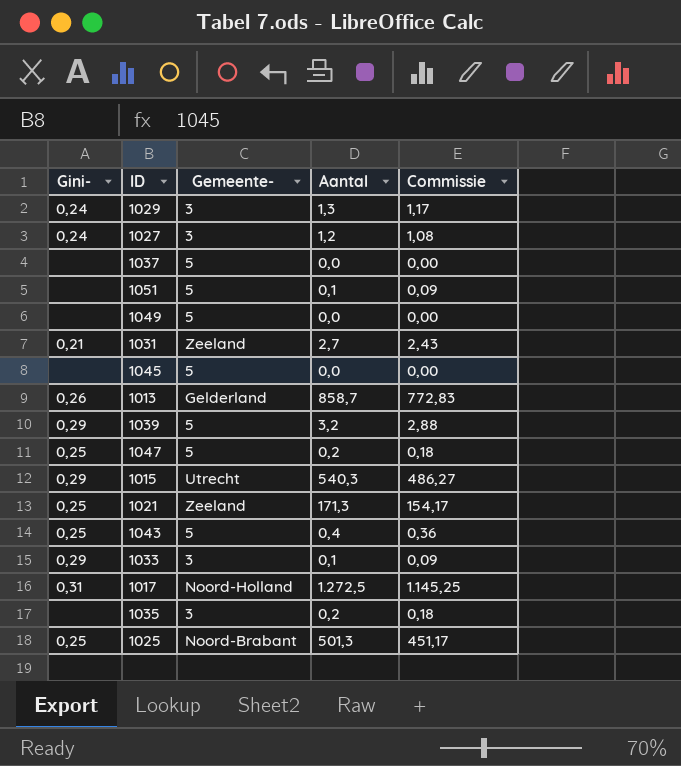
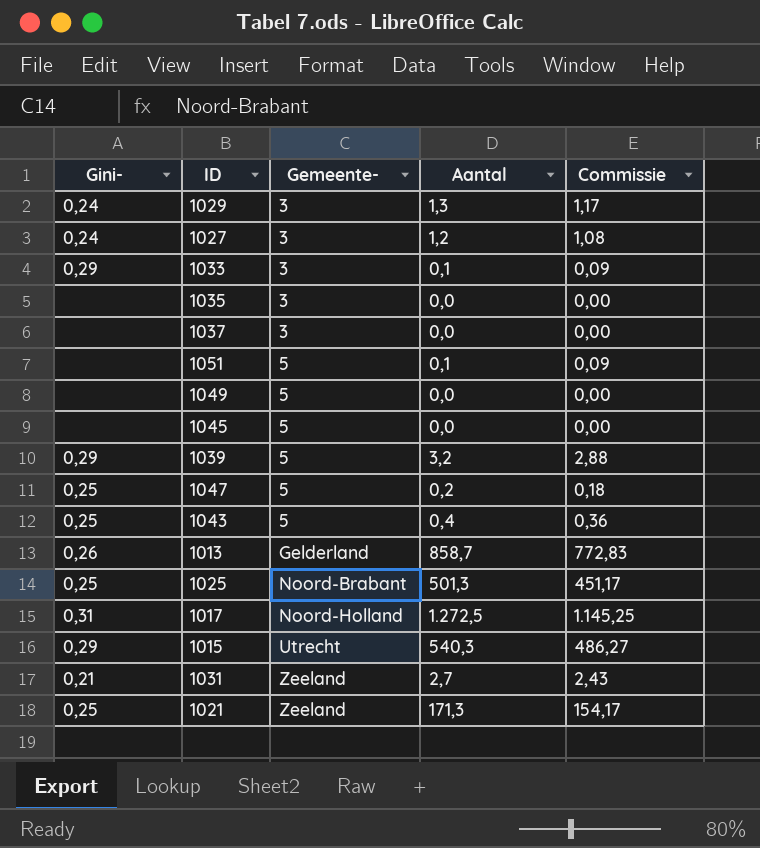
row order: none -> Gemeente- ascending
1035 | Aantal: 0,2 -> 0,0
1035 | Commissie: 0,18 -> 0,00
1037 | Gemeente-: 5 -> 3

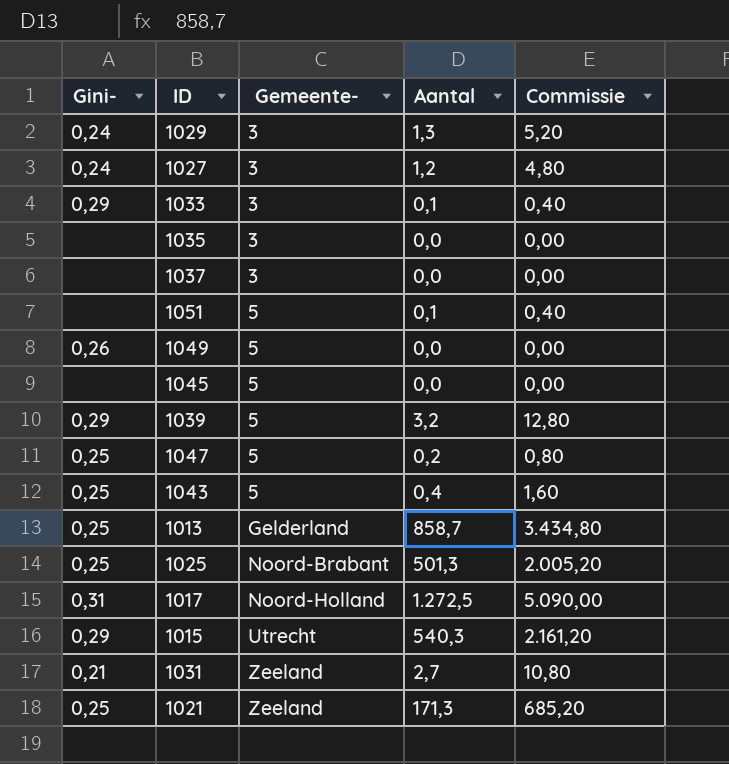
column Commissie | formula: [Aantal] * 0,9 -> [Aantal] * 4
1049 | Gini-: none -> 0,26
1013 | Gini-: 0,26 -> 0,25

